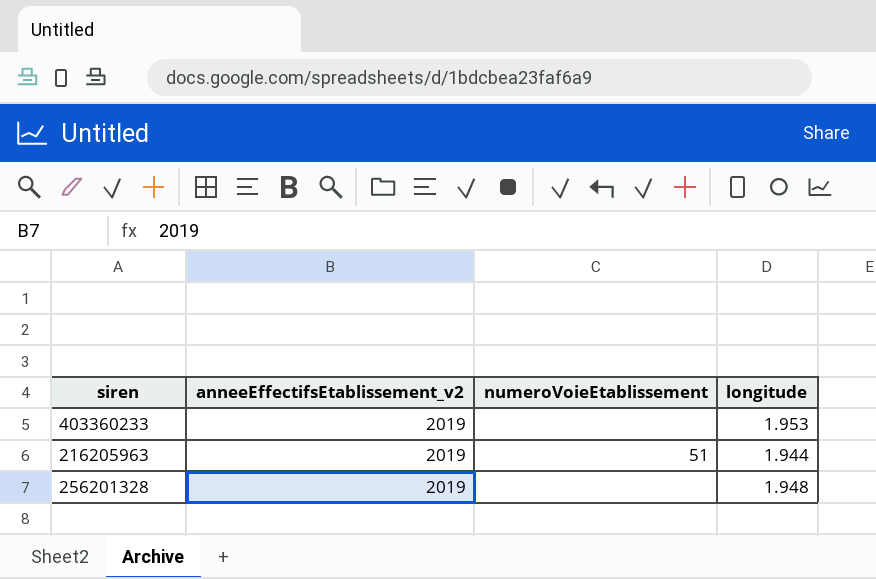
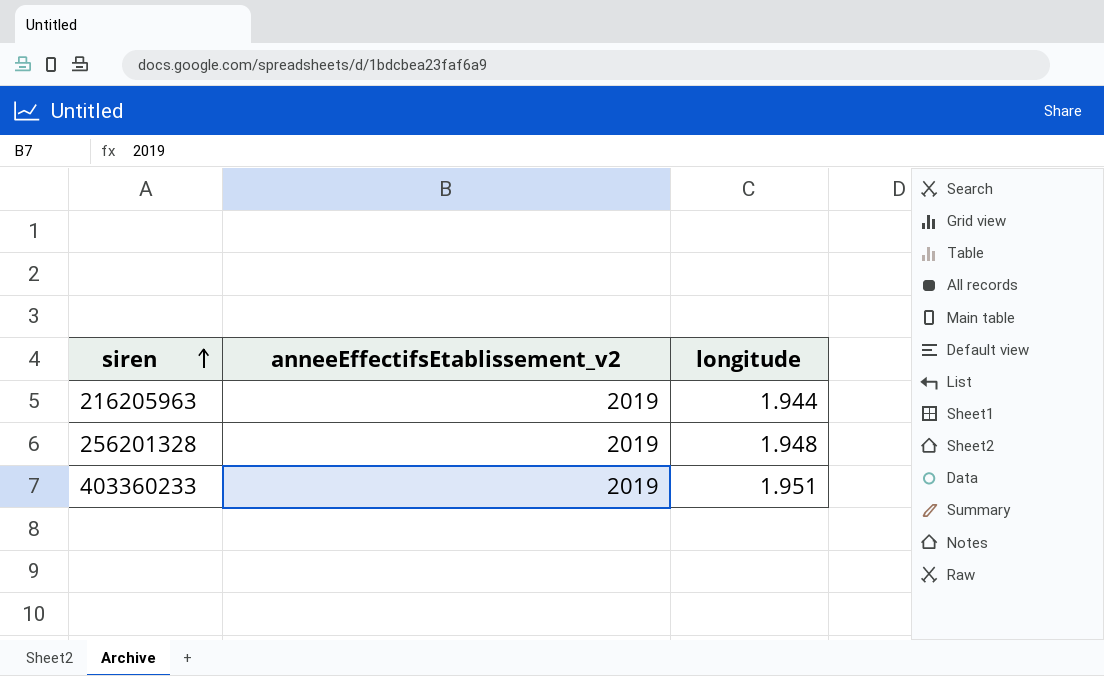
row order: none -> siren ascending
column numeroVoieEtablissement | position: 3 -> none
403360233 | longitude: 1.953 -> 1.951

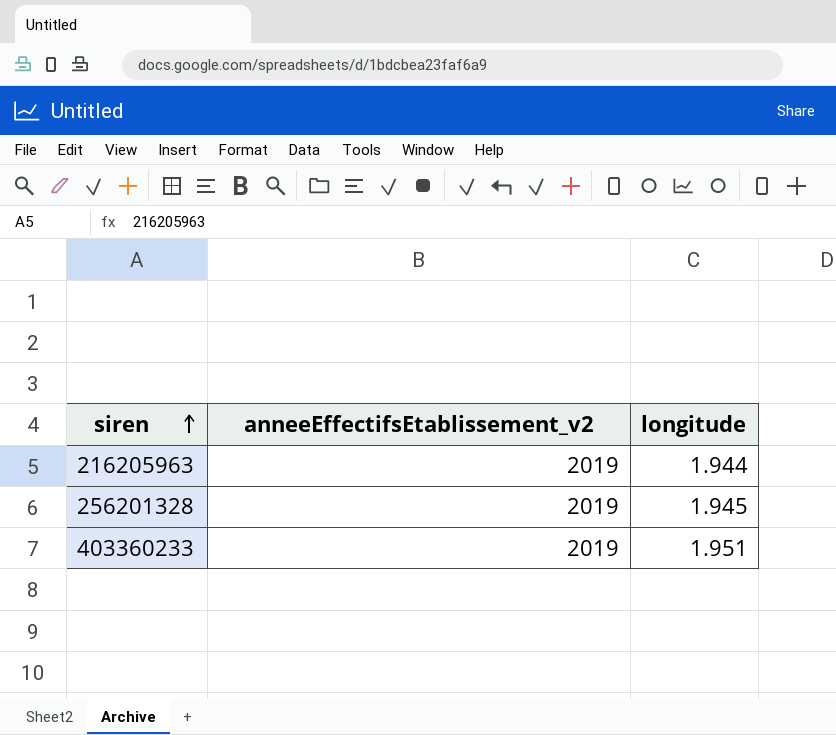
256201328 | longitude: 1.948 -> 1.945

